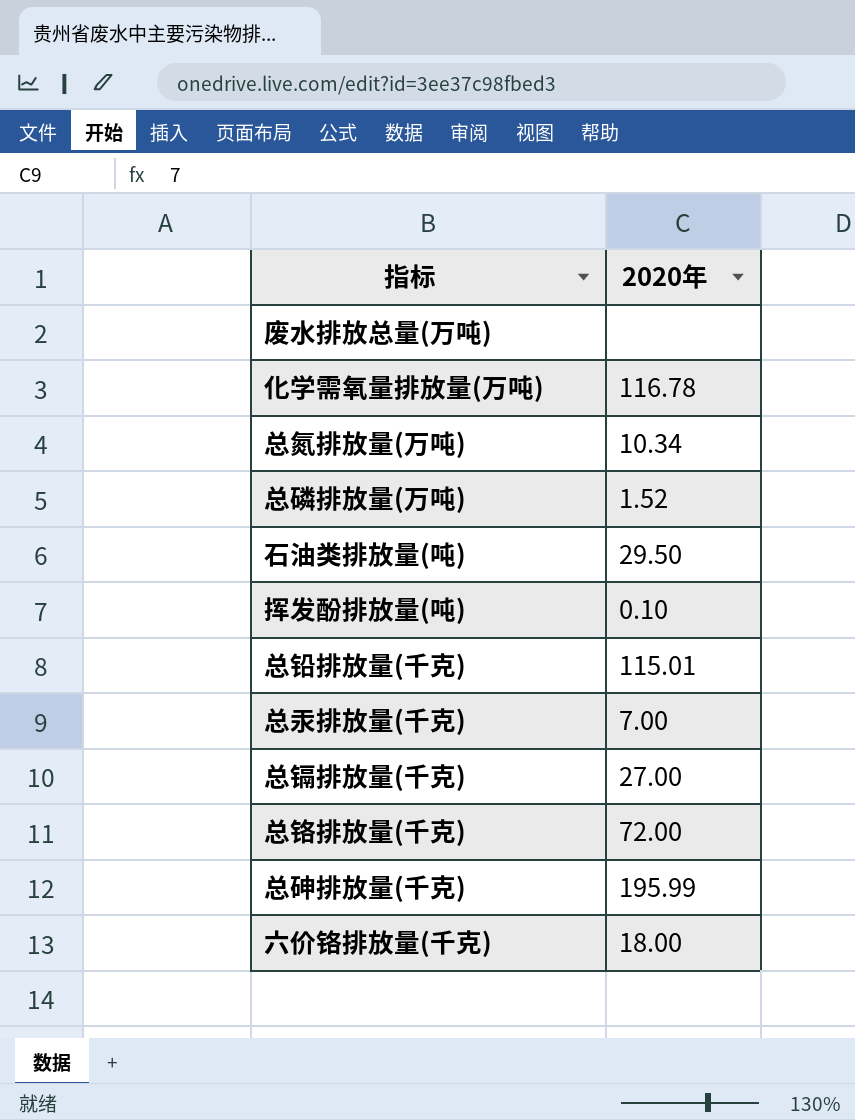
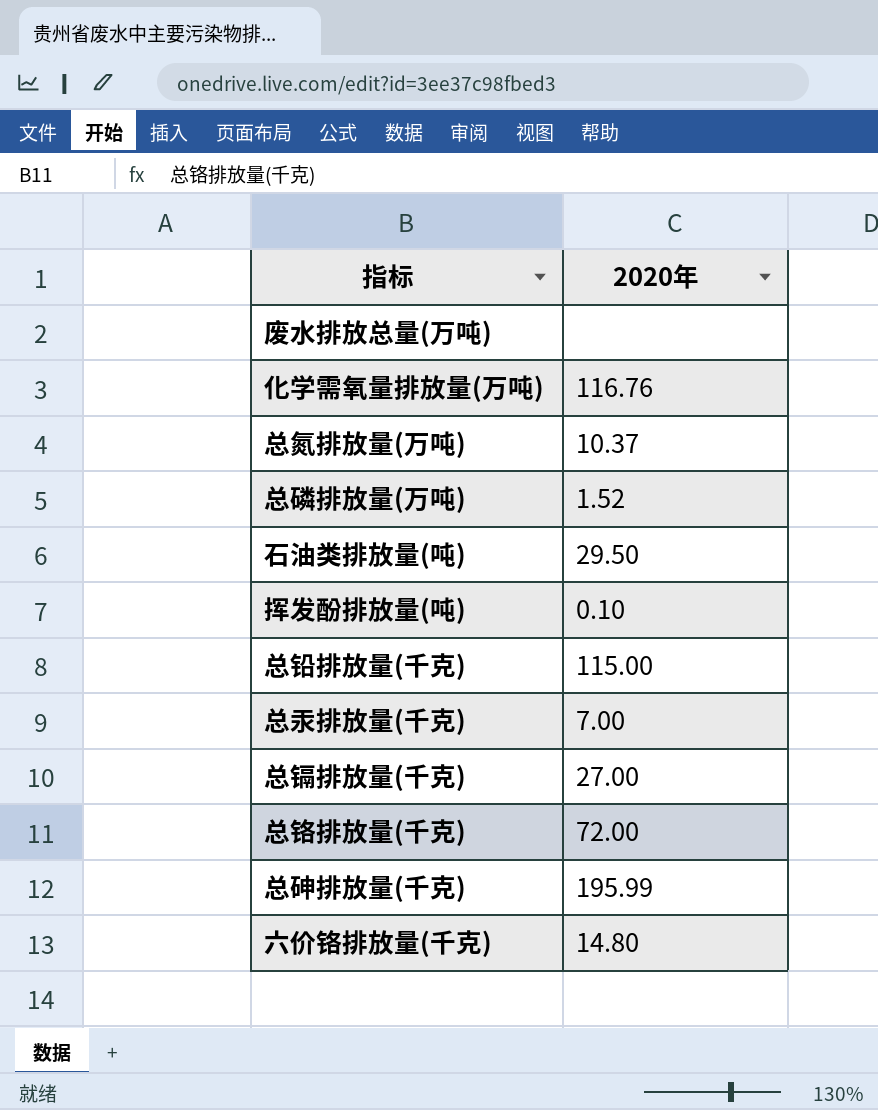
化学需氧量排放量(万吨) | 2020年: 116.78 -> 116.76
总氮排放量(万吨) | 2020年: 10.34 -> 10.37
总铅排放量(千克) | 2020年: 115.01 -> 115.00
六价铬排放量(千克) | 2020年: 18.00 -> 14.80

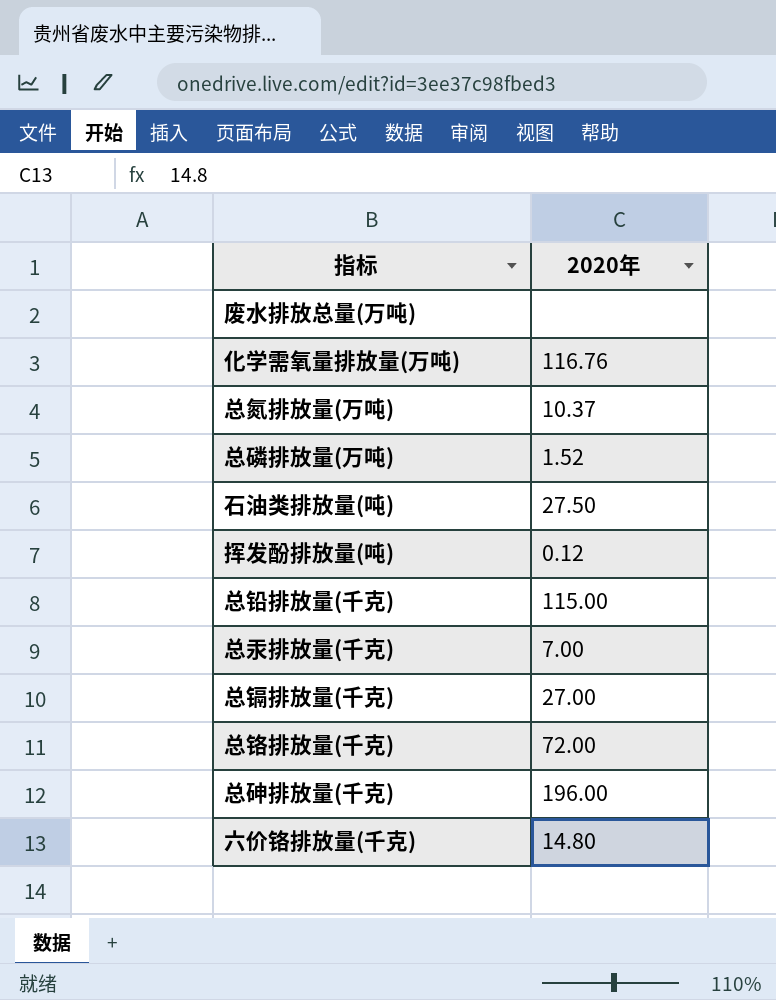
石油类排放量(吨) | 2020年: 29.50 -> 27.50
挥发酚排放量(吨) | 2020年: 0.10 -> 0.12
总砷排放量(千克) | 2020年: 195.99 -> 196.00

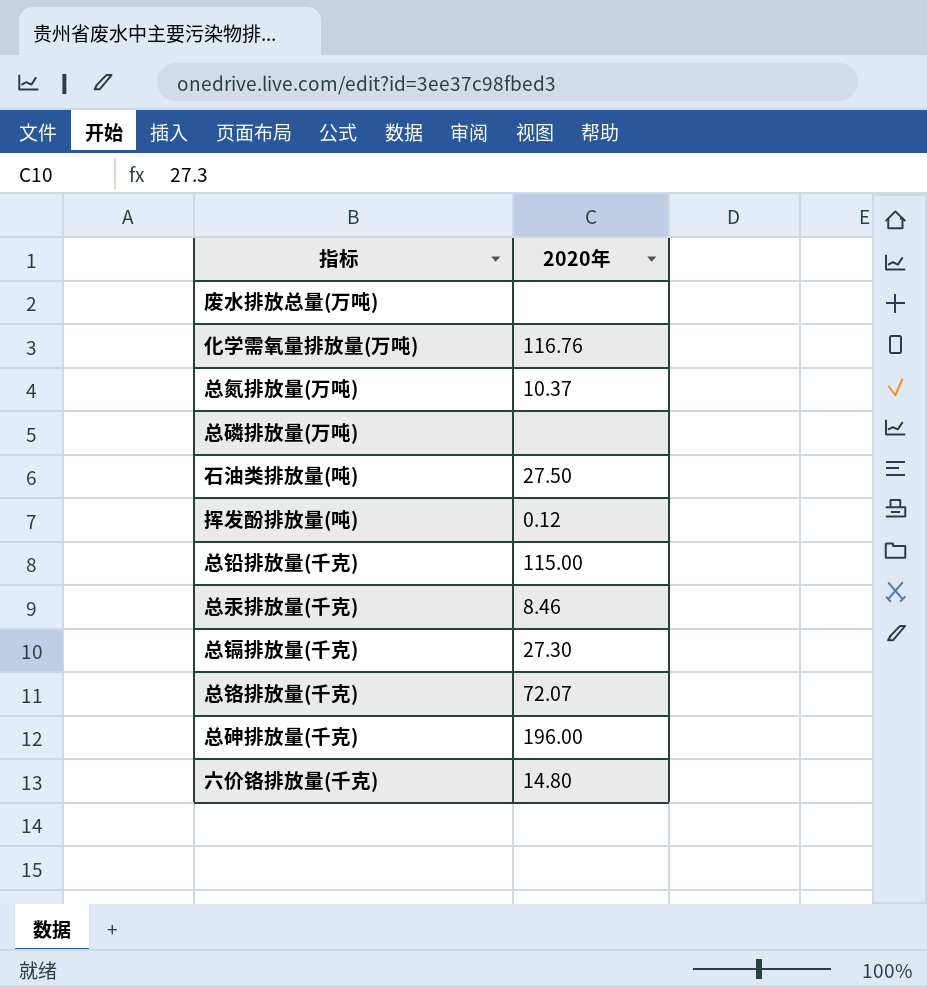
总磷排放量(万吨) | 2020年: 1.52 -> none
总汞排放量(千克) | 2020年: 7.00 -> 8.46
总镉排放量(千克) | 2020年: 27.00 -> 27.30
总铬排放量(千克) | 2020年: 72.00 -> 72.07

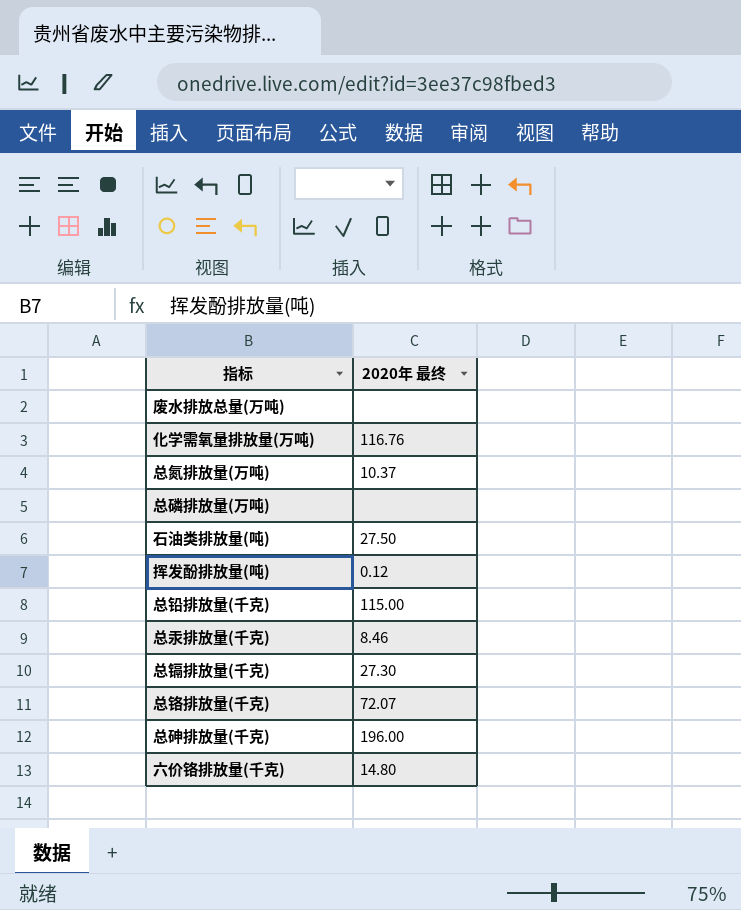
column name: 2020年 -> 2020年 最终

